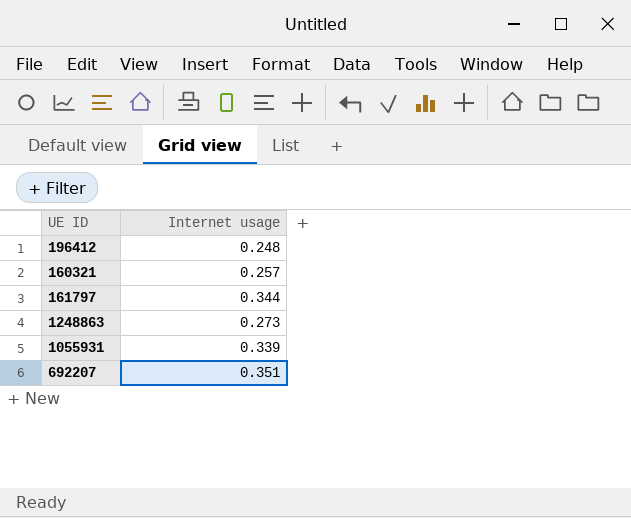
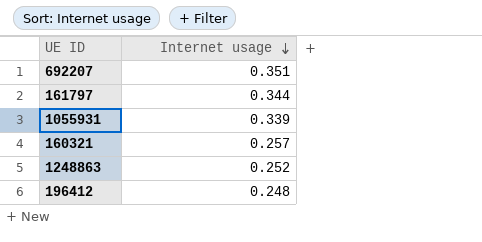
row order: none -> Internet usage descending
1248863 | Internet usage: 0.273 -> 0.252

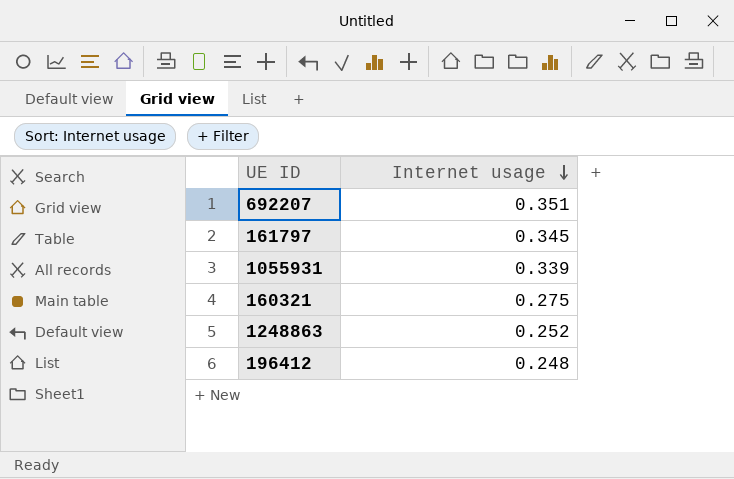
161797 | Internet usage: 0.344 -> 0.345
160321 | Internet usage: 0.257 -> 0.275

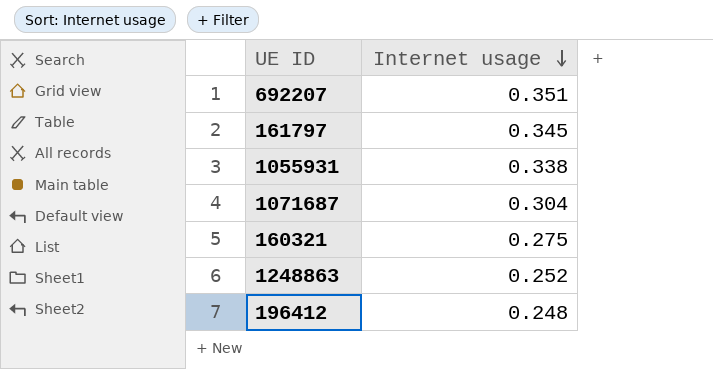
1055931 | Internet usage: 0.339 -> 0.338
row 1071687: none -> 0.304

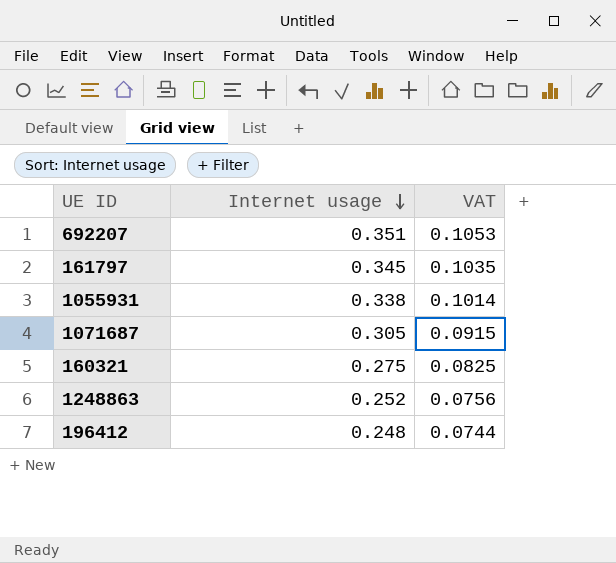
column VAT | formula: none -> [Internet usage] * 0.3
1071687 | Internet usage: 0.304 -> 0.305

